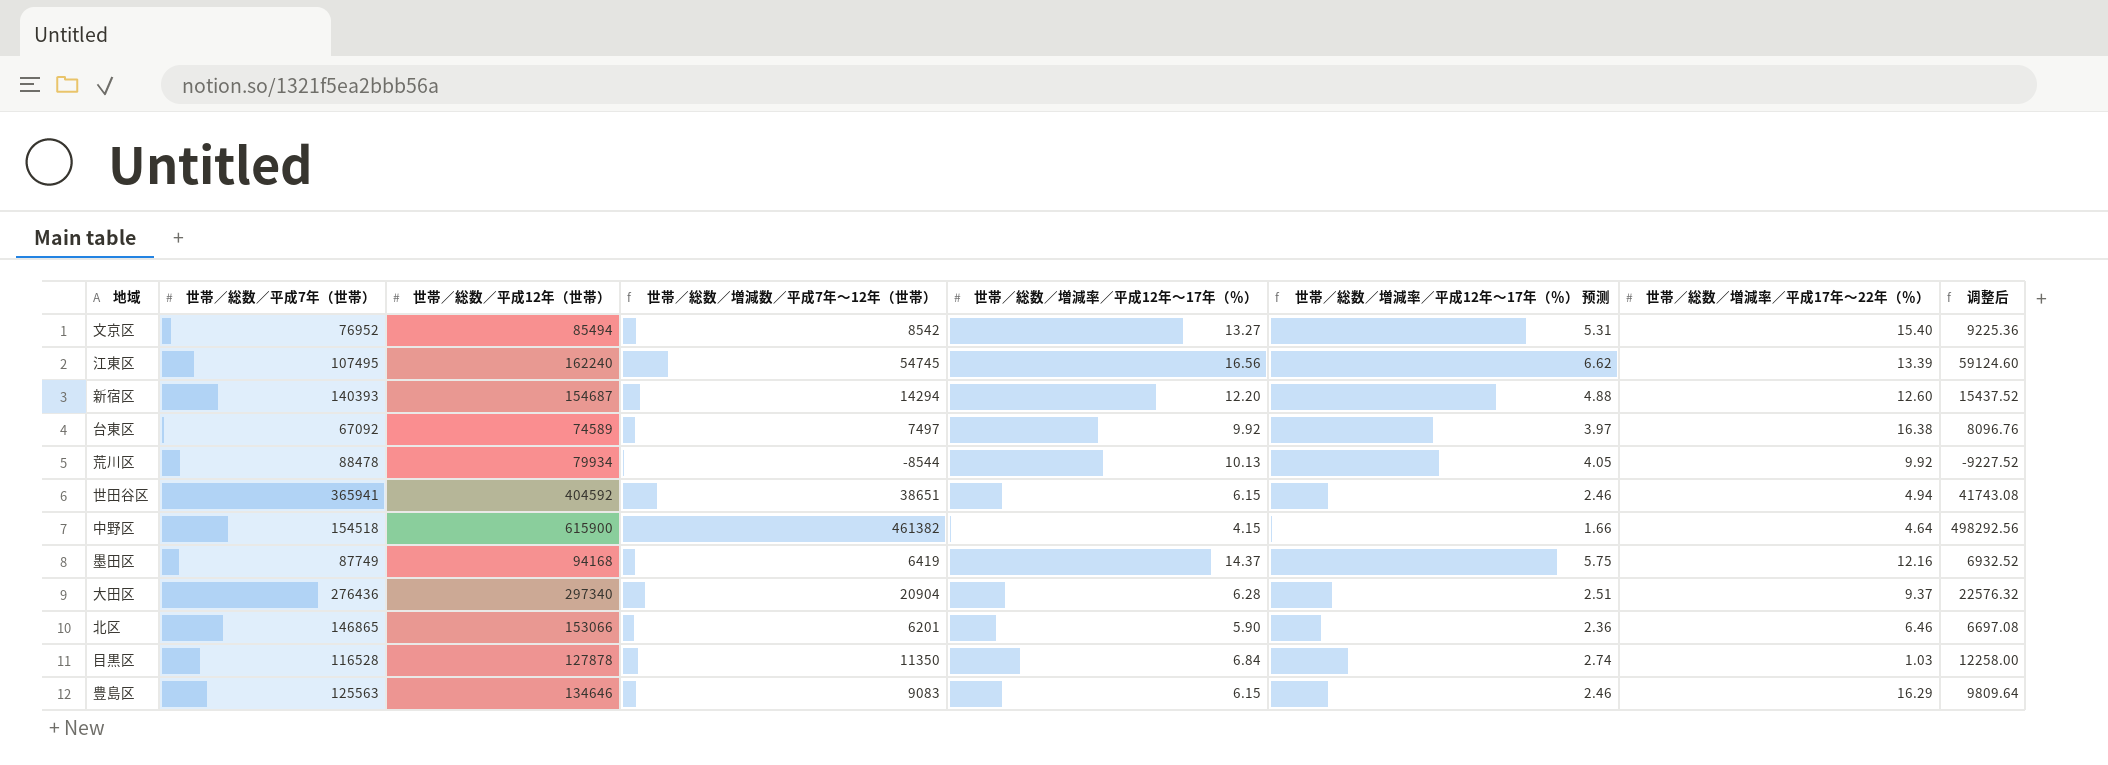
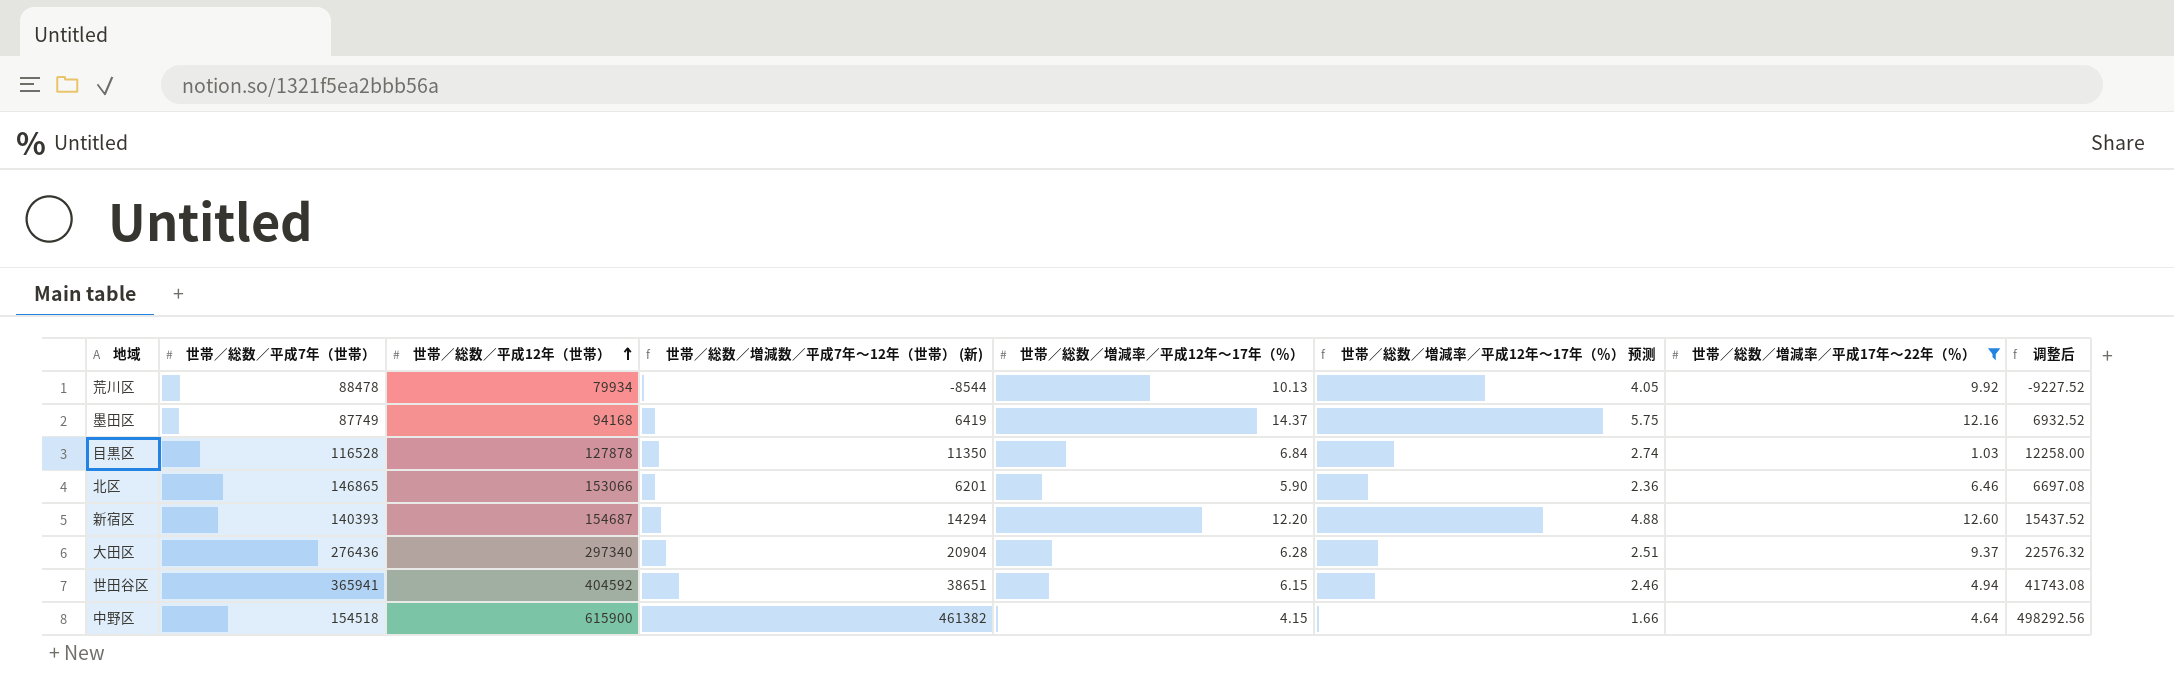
filter: none -> 世帯／総数／増減率／平成17年～22年（％） <= 12.60
row order: none -> 世帯／総数／平成12年（世帯） ascending
column name: 世帯／総数／増減数／平成7年～12年（世帯） -> 世帯／総数／増減数／平成7年～12年（世帯） (新)

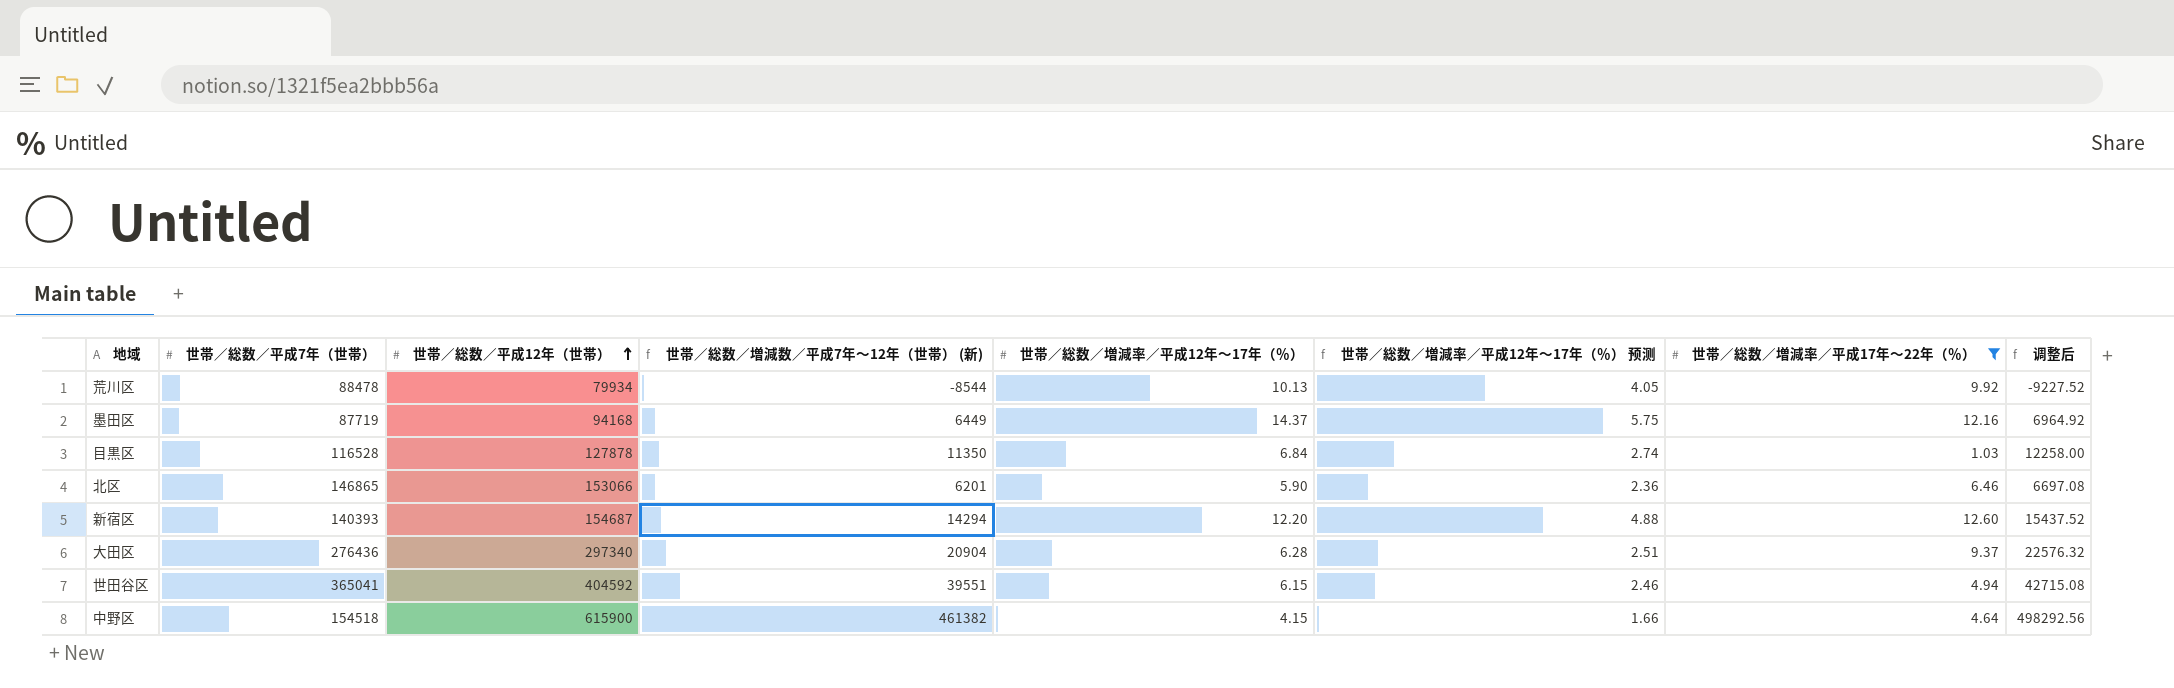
墨田区 | 世帯／総数／平成7年（世帯）: 87749 -> 87719
墨田区 | 世帯／総数／増減数／平成7年～12年（世帯） (新): 6419 -> 6449
墨田区 | 调整后: 6932.52 -> 6964.92
世田谷区 | 世帯／総数／平成7年（世帯）: 365941 -> 365041
世田谷区 | 世帯／総数／増減数／平成7年～12年（世帯） (新): 38651 -> 39551
世田谷区 | 调整后: 41743.08 -> 42715.08

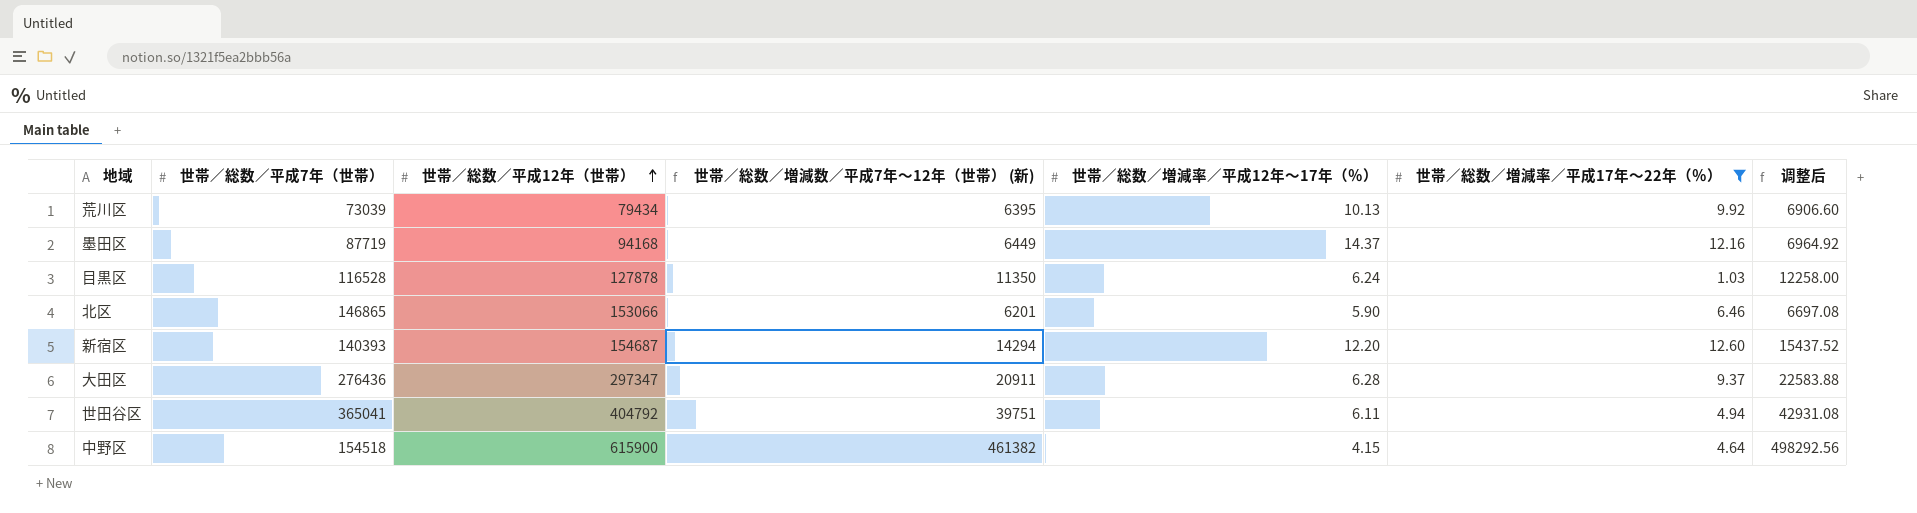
column 世帯／総数／増減率／平成12年～17年（％） 预测 | formula: [世帯／総数／増減率／平成12年～17年（％）] * 0.4 -> none
荒川区 | 世帯／総数／平成7年（世帯）: 88478 -> 73039
荒川区 | 世帯／総数／平成12年（世帯）: 79934 -> 79434
荒川区 | 世帯／総数／増減数／平成7年～12年（世帯） (新): -8544 -> 6395
荒川区 | 调整后: -9227.52 -> 6906.60
目黒区 | 世帯／総数／増減率／平成12年～17年（％）: 6.84 -> 6.24
大田区 | 世帯／総数／平成12年（世帯）: 297340 -> 297347
大田区 | 世帯／総数／増減数／平成7年～12年（世帯） (新): 20904 -> 20911
大田区 | 调整后: 22576.32 -> 22583.88
世田谷区 | 世帯／総数／平成12年（世帯）: 404592 -> 404792
世田谷区 | 世帯／総数／増減数／平成7年～12年（世帯） (新): 39551 -> 39751
世田谷区 | 世帯／総数／増減率／平成12年～17年（％）: 6.15 -> 6.11
世田谷区 | 调整后: 42715.08 -> 42931.08

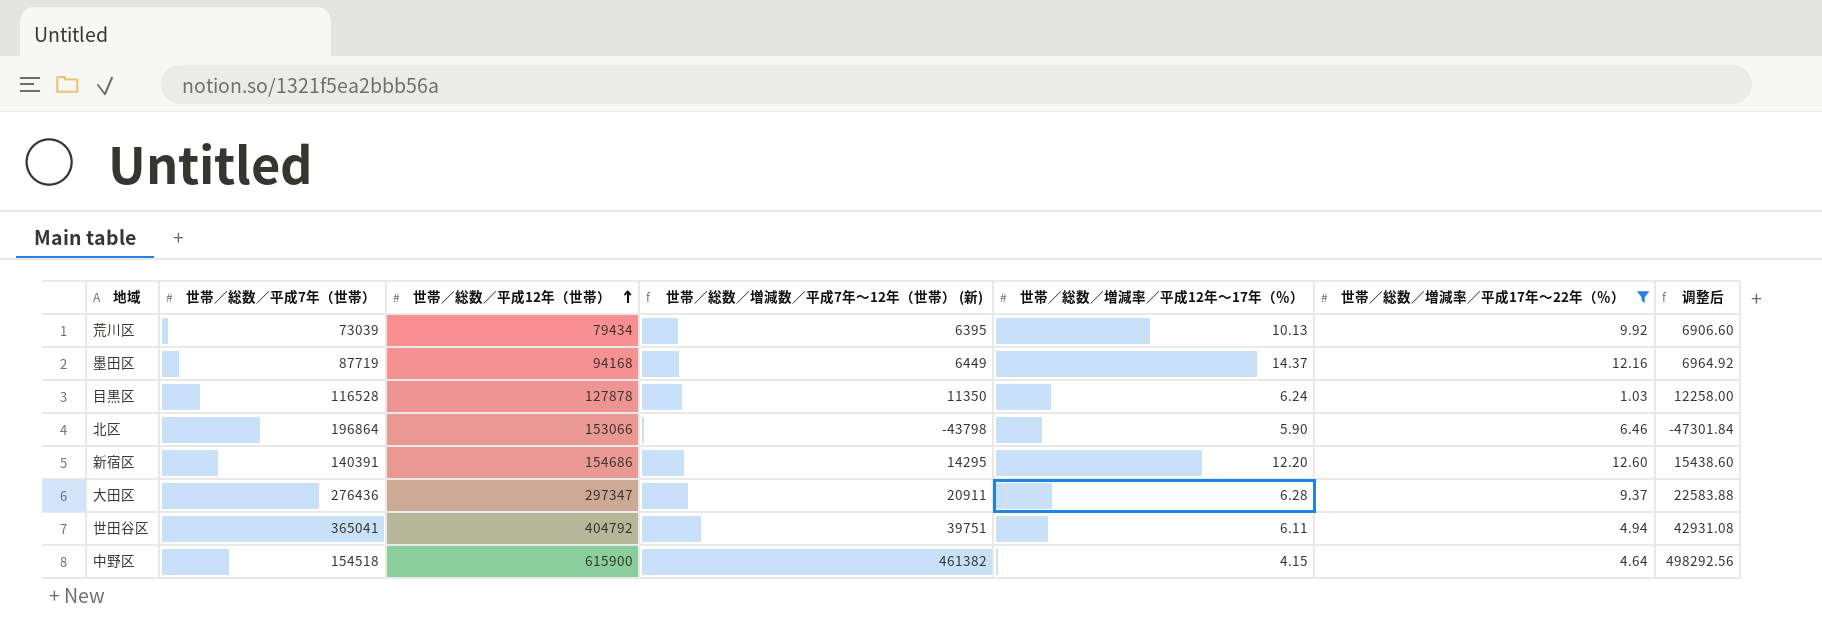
北区 | 世帯／総数／平成7年（世帯）: 146865 -> 196864
北区 | 世帯／総数／増減数／平成7年～12年（世帯） (新): 6201 -> -43798
北区 | 调整后: 6697.08 -> -47301.84
新宿区 | 世帯／総数／平成7年（世帯）: 140393 -> 140391
新宿区 | 世帯／総数／平成12年（世帯）: 154687 -> 154686
新宿区 | 世帯／総数／増減数／平成7年～12年（世帯） (新): 14294 -> 14295
新宿区 | 调整后: 15437.52 -> 15438.60

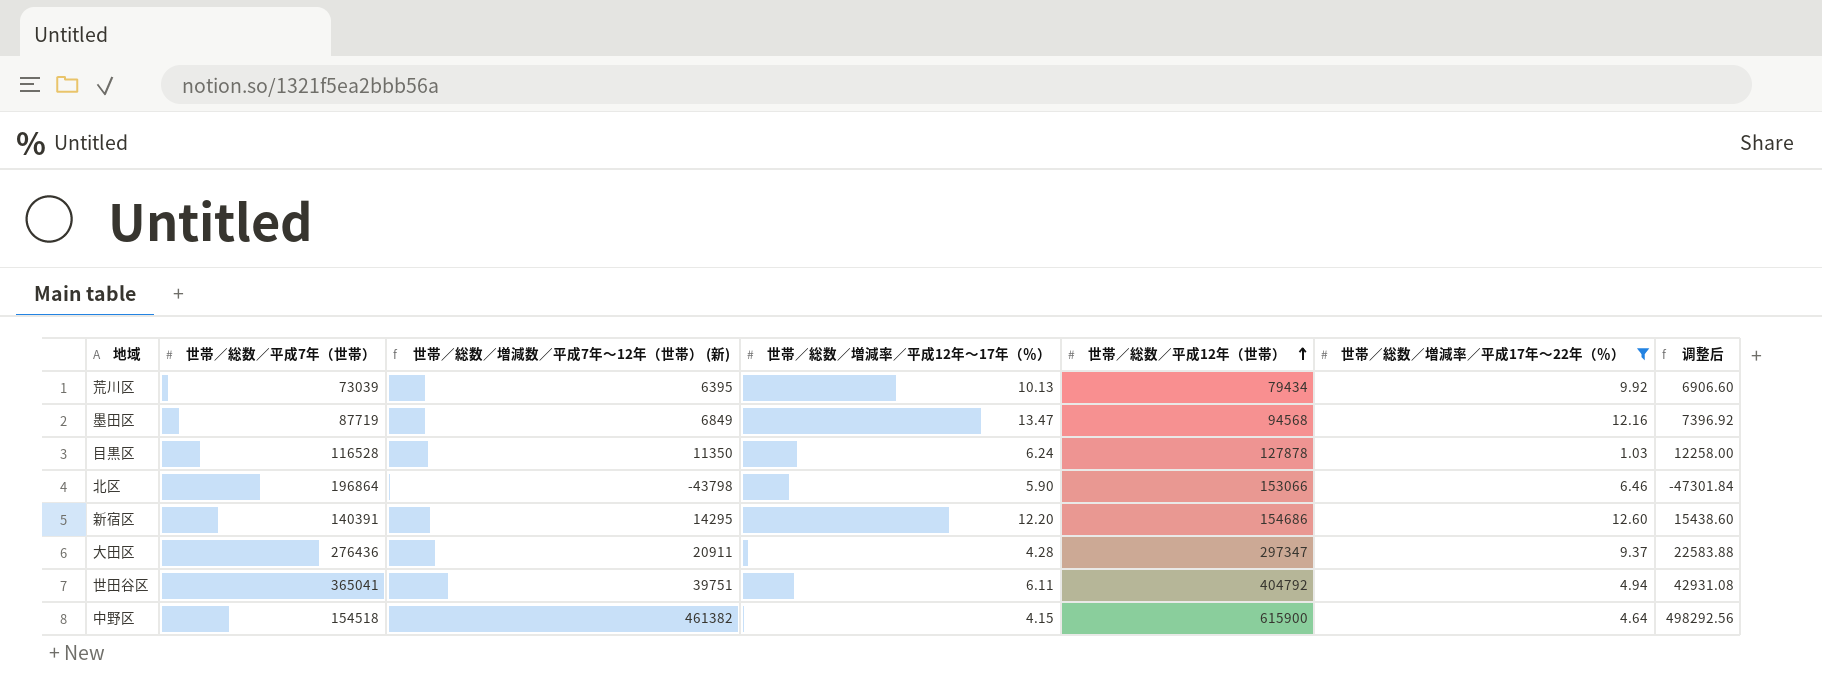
column 世帯／総数／平成12年（世帯） | position: 3 -> 5
墨田区 | 世帯／総数／増減数／平成7年～12年（世帯） (新): 6449 -> 6849
墨田区 | 世帯／総数／増減率／平成12年～17年（％）: 14.37 -> 13.47
墨田区 | 世帯／総数／平成12年（世帯）: 94168 -> 94568
墨田区 | 调整后: 6964.92 -> 7396.92
大田区 | 世帯／総数／増減率／平成12年～17年（％）: 6.28 -> 4.28

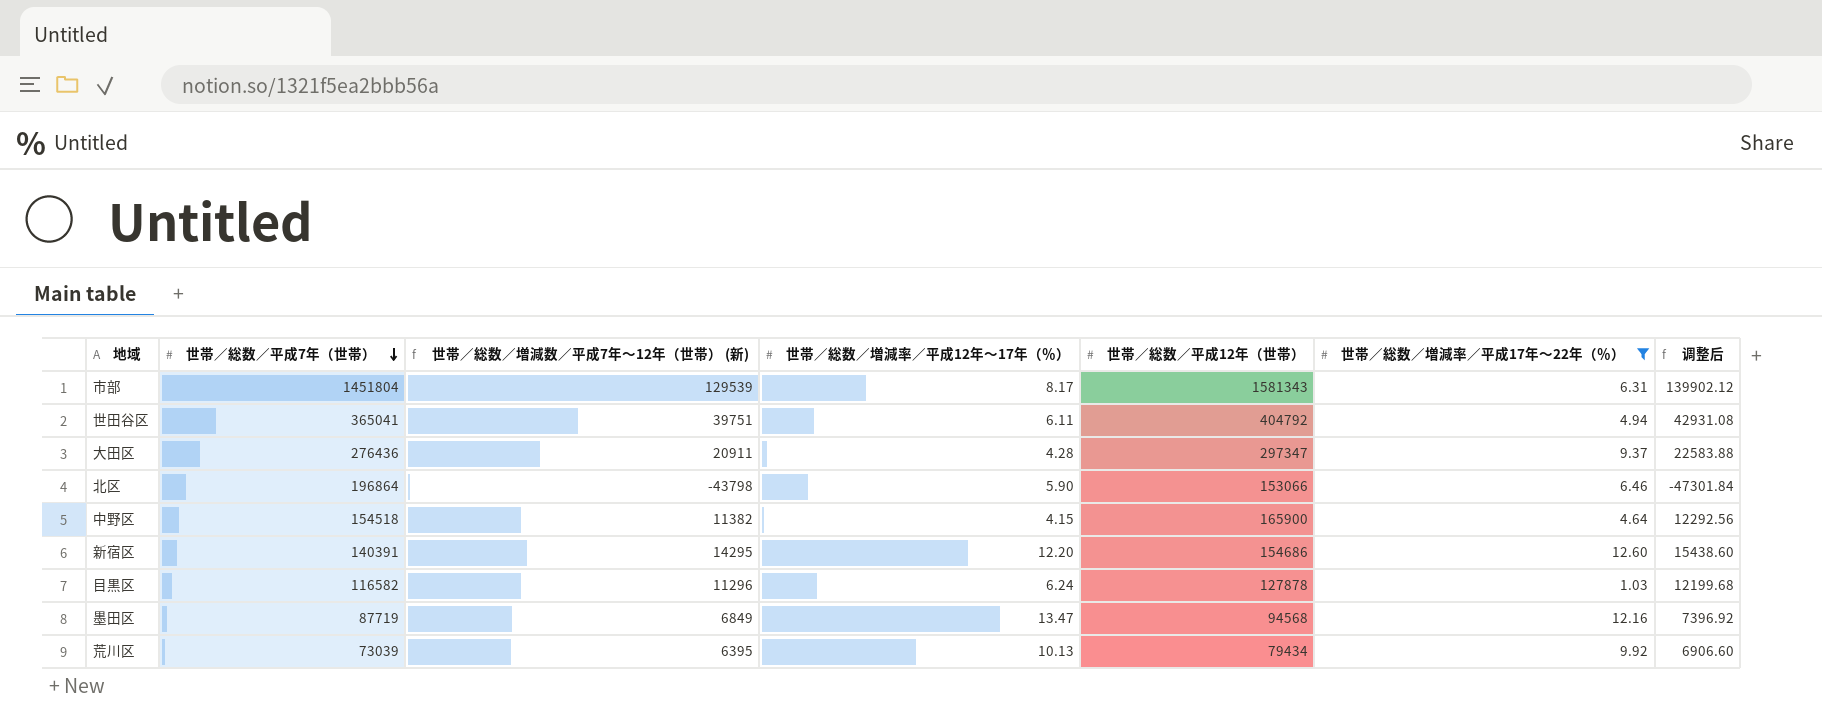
row order: 世帯／総数／平成12年（世帯） ascending -> 世帯／総数／平成7年（世帯） descending
row 市部: none -> 1451804 | 129539 | 8.17 | 1581343 | 6.31 | 139902.12
中野区 | 世帯／総数／増減数／平成7年～12年（世帯） (新): 461382 -> 11382
中野区 | 世帯／総数／平成12年（世帯）: 615900 -> 165900
中野区 | 调整后: 498292.56 -> 12292.56
目黒区 | 世帯／総数／平成7年（世帯）: 116528 -> 116582
目黒区 | 世帯／総数／増減数／平成7年～12年（世帯） (新): 11350 -> 11296
目黒区 | 调整后: 12258.00 -> 12199.68

